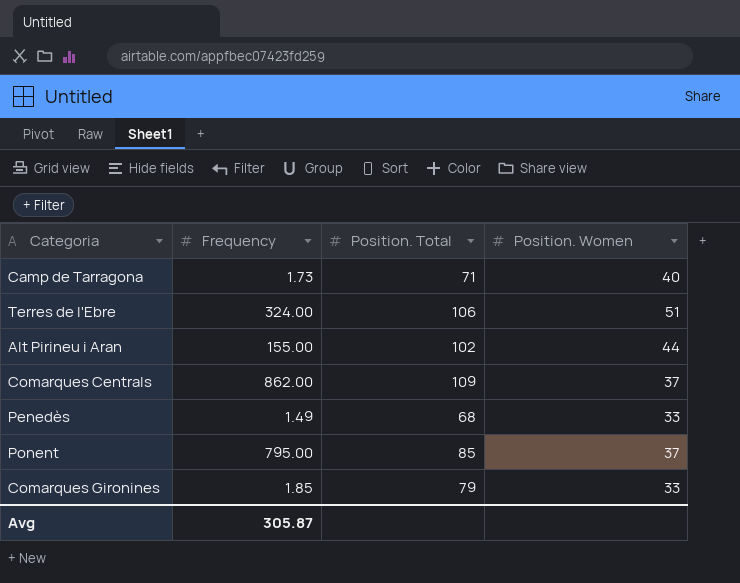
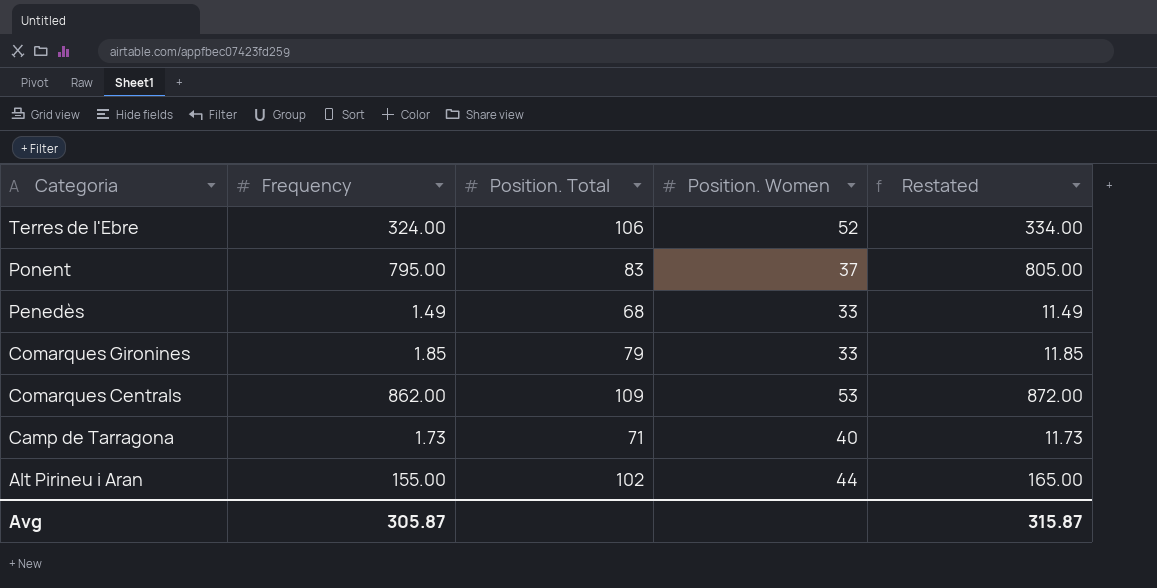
row order: none -> Categoria descending
column Restated | formula: none -> [Frequency] + 10
Terres de l'Ebre | Position. Women: 51 -> 52
Ponent | Position. Total: 85 -> 83
Comarques Centrals | Position. Women: 37 -> 53

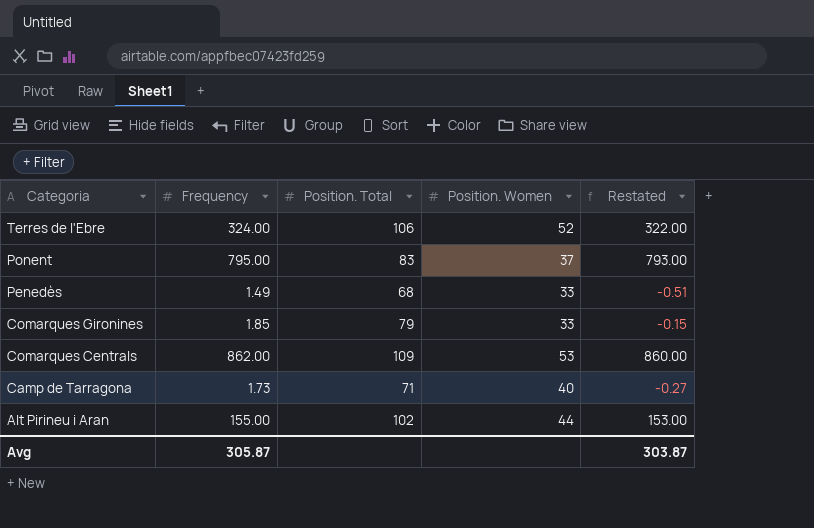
column Restated | formula: [Frequency] + 10 -> [Frequency] - 2
Avg | Restated: 315.87 -> 303.87

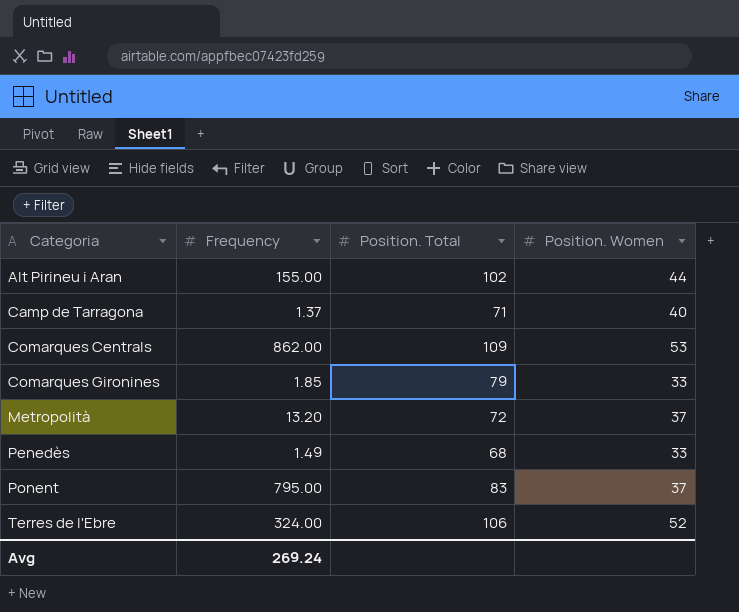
row order: Categoria descending -> Categoria ascending
column Restated | formula: [Frequency] - 2 -> none
Camp de Tarragona | Frequency: 1.73 -> 1.37
row Metropolità: none -> 13.20 | 72 | 37
Avg | Frequency: 305.87 -> 269.24

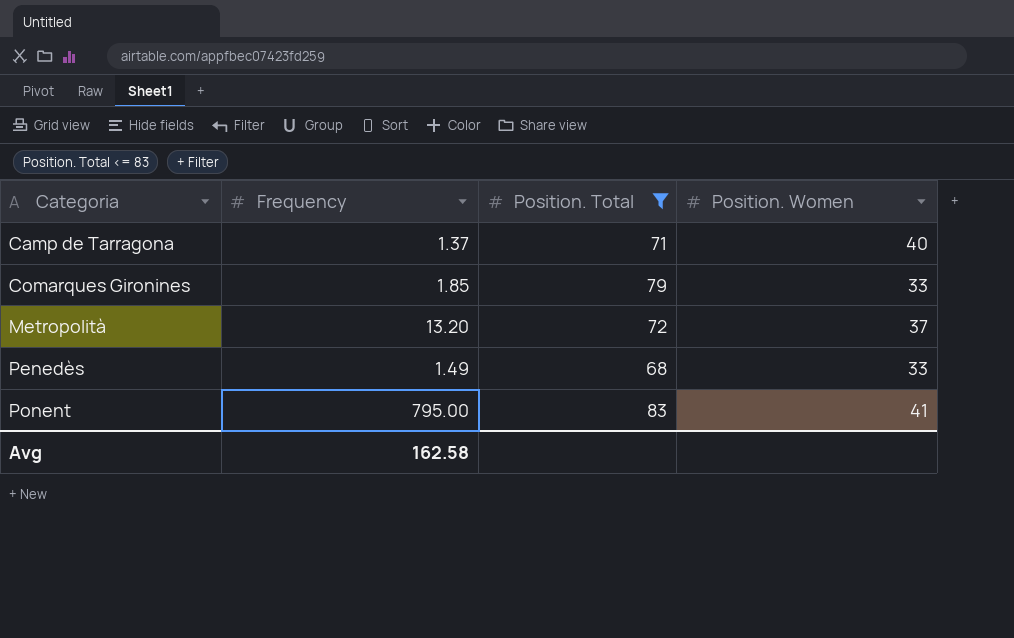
filter: none -> Position. Total <= 83
Ponent | Position. Women: 37 -> 41
Avg | Frequency: 269.24 -> 162.58

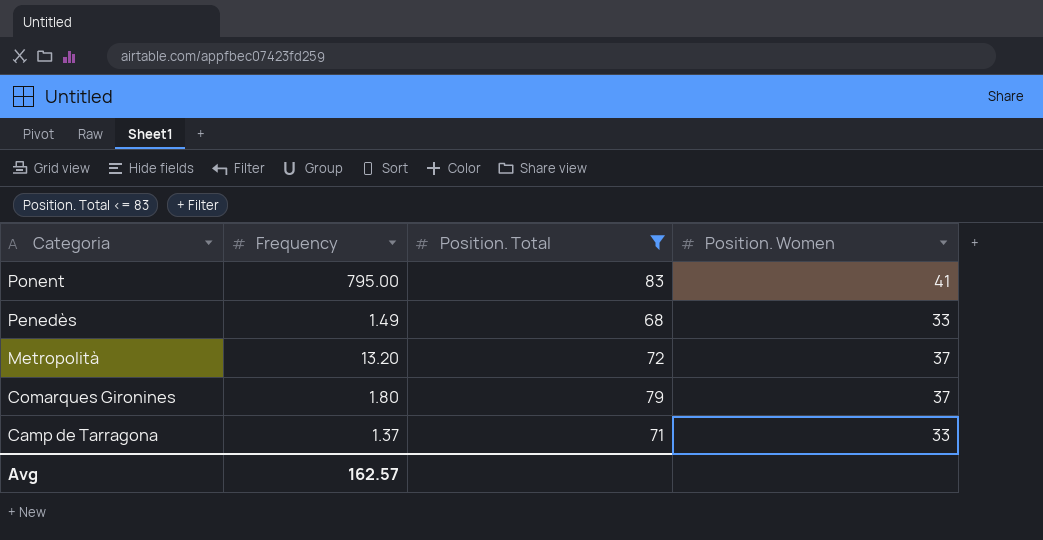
row order: Categoria ascending -> Categoria descending
Comarques Gironines | Frequency: 1.85 -> 1.80
Comarques Gironines | Position. Women: 33 -> 37
Camp de Tarragona | Position. Women: 40 -> 33
Avg | Frequency: 162.58 -> 162.57

